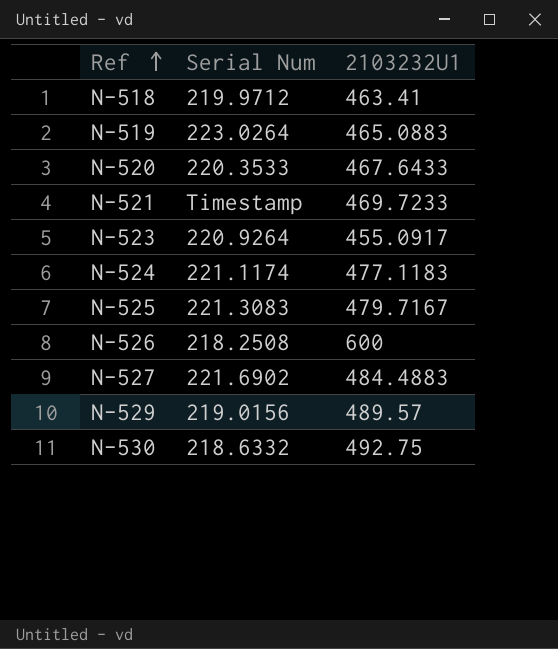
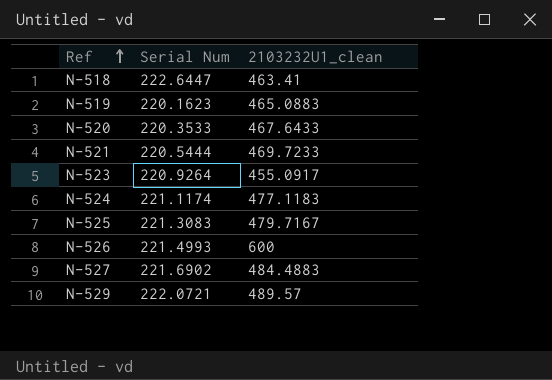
column name: 2103232U1 -> 2103232U1_clean
row N-530: 218.6332 | 492.75 -> none
N-518 | Serial Num: 219.9712 -> 222.6447
N-519 | Serial Num: 223.0264 -> 220.1623
N-521 | Serial Num: Timestamp -> 220.5444
N-526 | Serial Num: 218.2508 -> 221.4993
N-529 | Serial Num: 219.0156 -> 222.0721

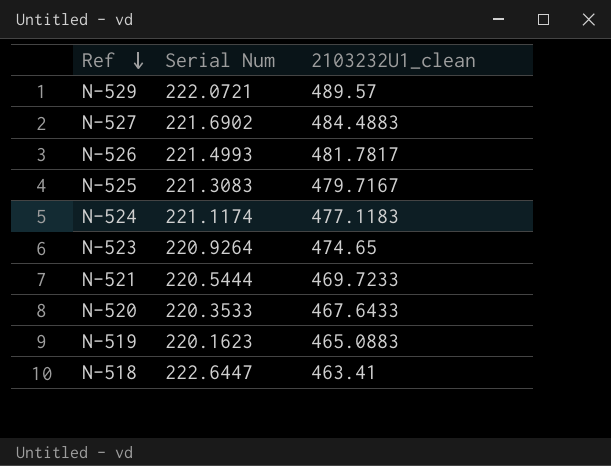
row order: Ref ascending -> Ref descending
N-526 | 2103232U1_clean: 600 -> 481.7817
N-523 | 2103232U1_clean: 455.0917 -> 474.65

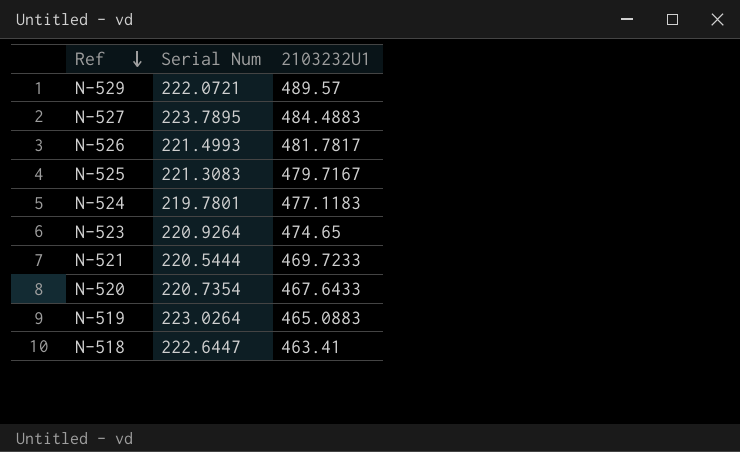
column name: 2103232U1_clean -> 2103232U1
N-527 | Serial Num: 221.6902 -> 223.7895
N-524 | Serial Num: 221.1174 -> 219.7801
N-520 | Serial Num: 220.3533 -> 220.7354
N-519 | Serial Num: 220.1623 -> 223.0264

